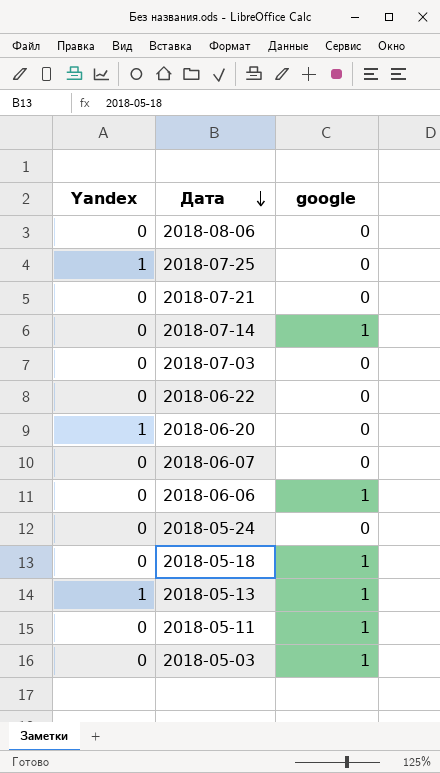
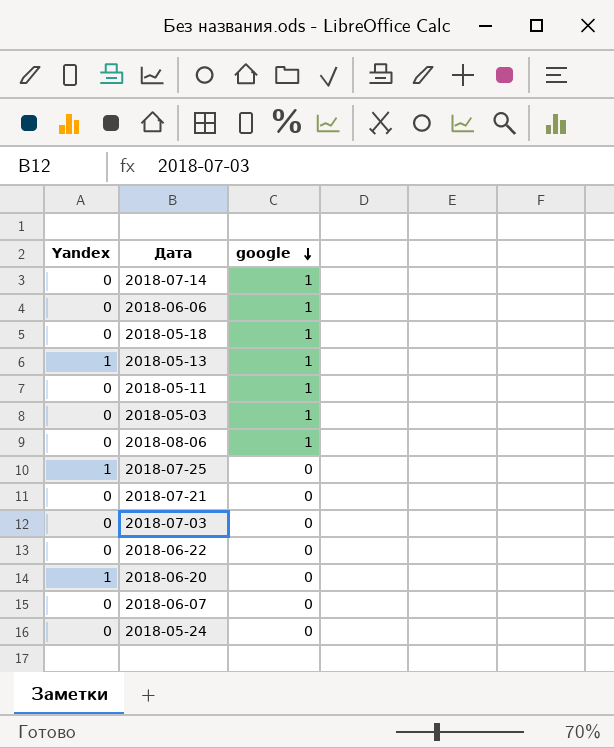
row order: Дата descending -> google descending
2018-08-06 | google: 0 -> 1

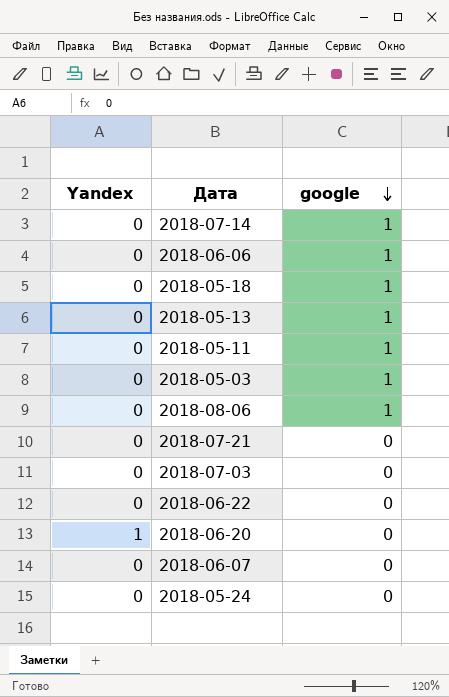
row 2018-07-25: 1 | 0 -> none
2018-05-13 | Yandex: 1 -> 0

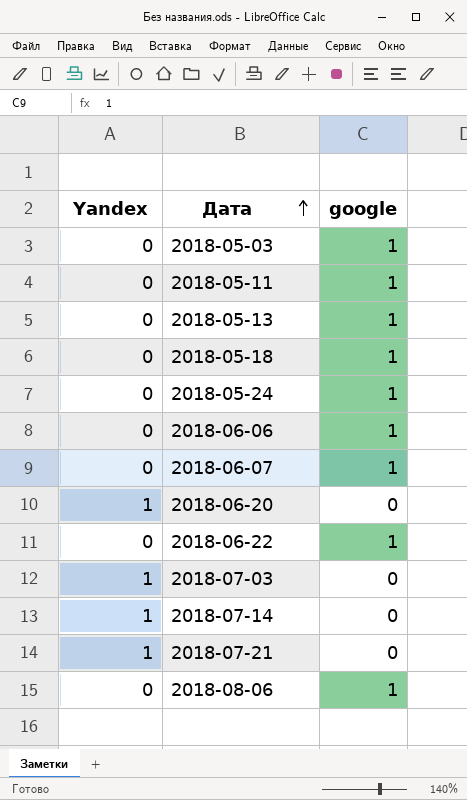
row order: google descending -> Дата ascending
2018-05-24 | google: 0 -> 1
2018-06-07 | google: 0 -> 1
2018-06-22 | google: 0 -> 1
2018-07-03 | Yandex: 0 -> 1
2018-07-14 | Yandex: 0 -> 1
2018-07-14 | google: 1 -> 0
2018-07-21 | Yandex: 0 -> 1

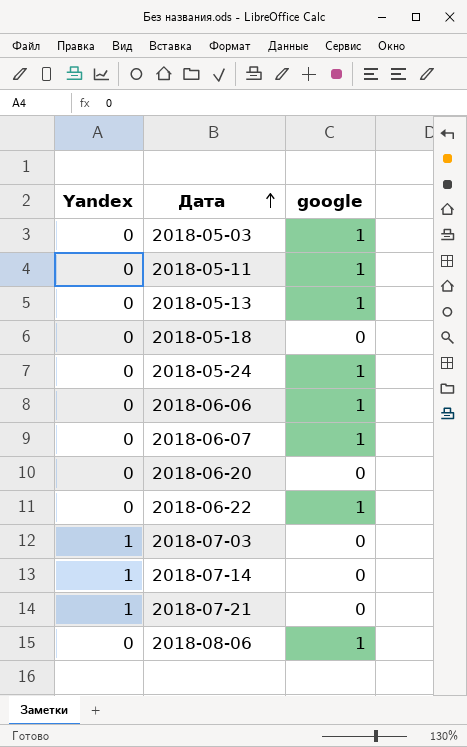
2018-05-18 | google: 1 -> 0
2018-06-20 | Yandex: 1 -> 0

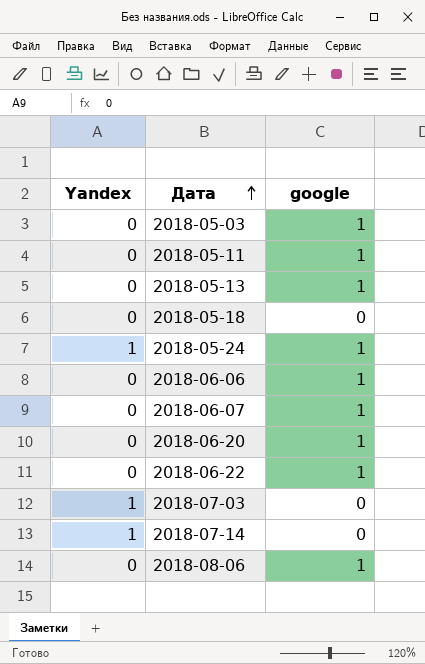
row 2018-07-21: 1 | 0 -> none
2018-05-24 | Yandex: 0 -> 1
2018-06-20 | google: 0 -> 1

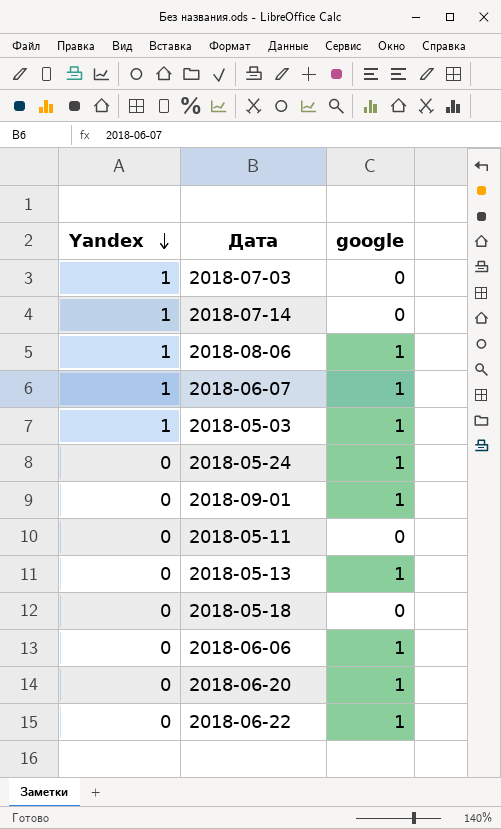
row order: Дата ascending -> Yandex descending
2018-08-06 | Yandex: 0 -> 1
2018-06-07 | Yandex: 0 -> 1
2018-05-03 | Yandex: 0 -> 1
2018-05-24 | Yandex: 1 -> 0
row 2018-09-01: none -> 0 | 1
2018-05-11 | google: 1 -> 0

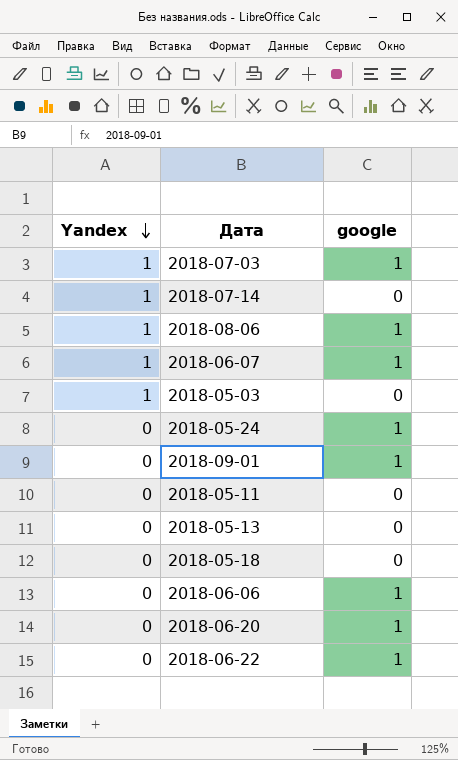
2018-07-03 | google: 0 -> 1
2018-05-03 | google: 1 -> 0
2018-05-13 | google: 1 -> 0

